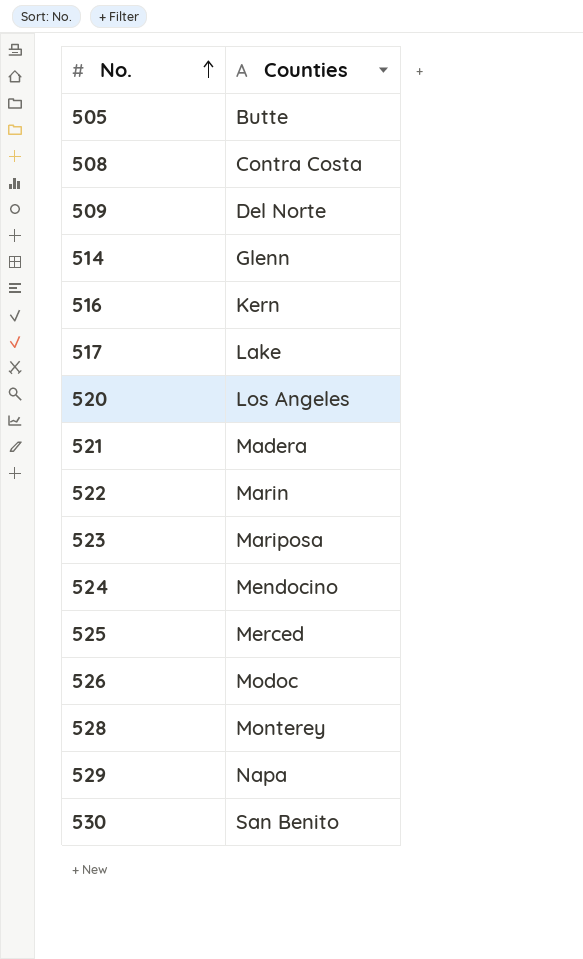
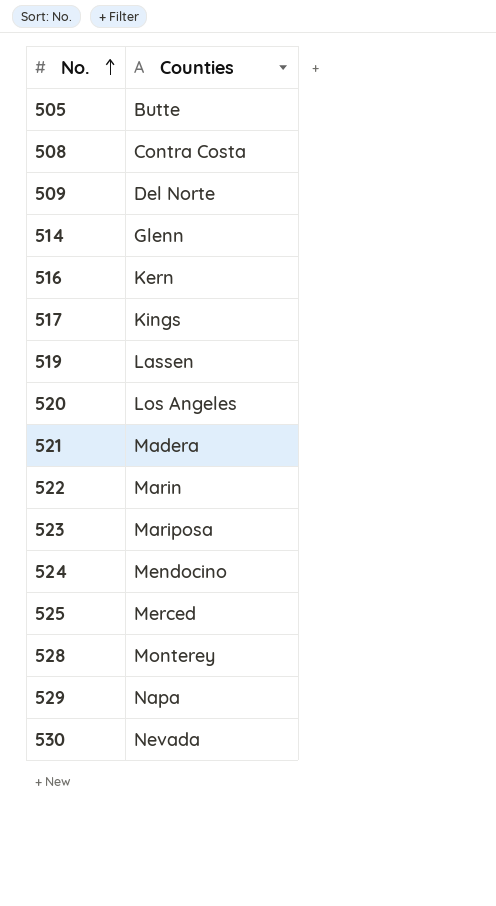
row 526: Modoc -> none
517 | Counties: Lake -> Kings
row 519: none -> Lassen
530 | Counties: San Benito -> Nevada

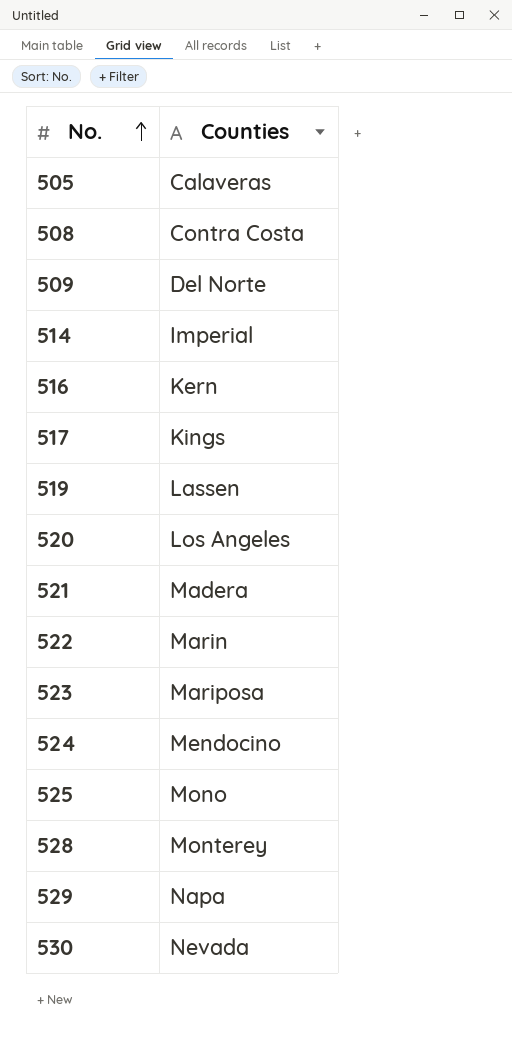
505 | Counties: Butte -> Calaveras
514 | Counties: Glenn -> Imperial
525 | Counties: Merced -> Mono

